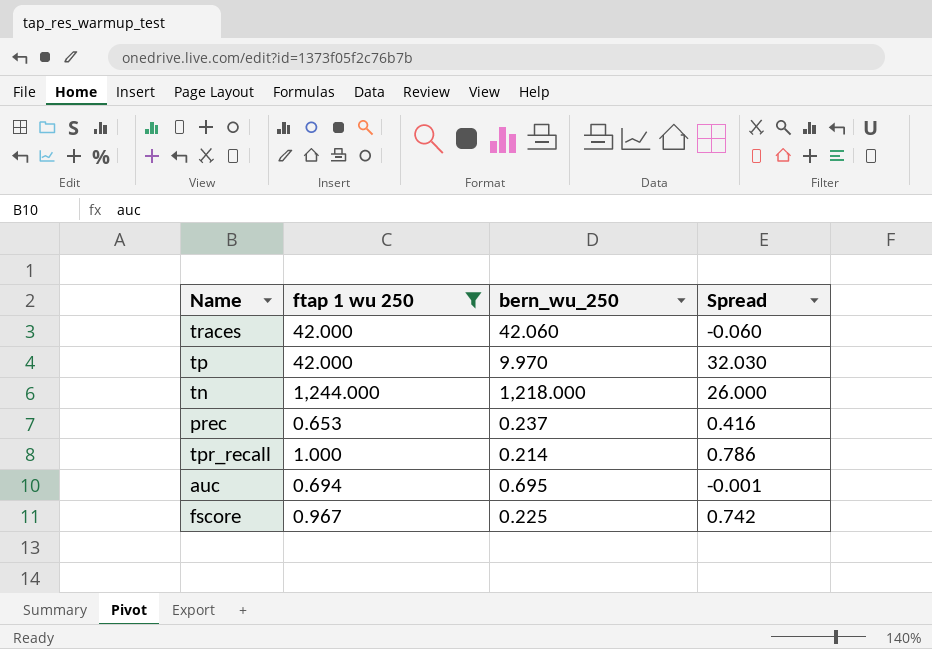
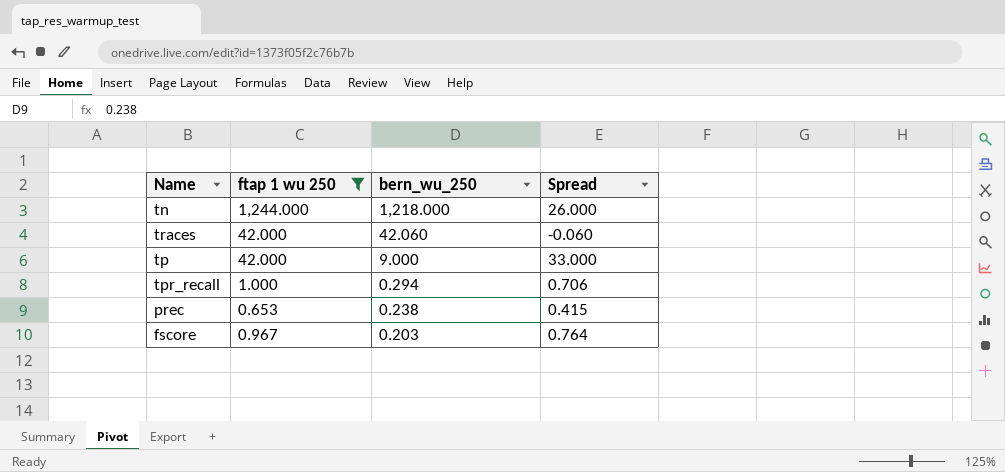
row order: none -> bern_wu_250 descending
row auc: 0.694 | 0.695 | -0.001 -> none
tp | bern_wu_250: 9.970 -> 9.000
tp | Spread: 32.030 -> 33.000
tpr_recall | bern_wu_250: 0.214 -> 0.294
tpr_recall | Spread: 0.786 -> 0.706
prec | bern_wu_250: 0.237 -> 0.238
prec | Spread: 0.416 -> 0.415
fscore | bern_wu_250: 0.225 -> 0.203
fscore | Spread: 0.742 -> 0.764

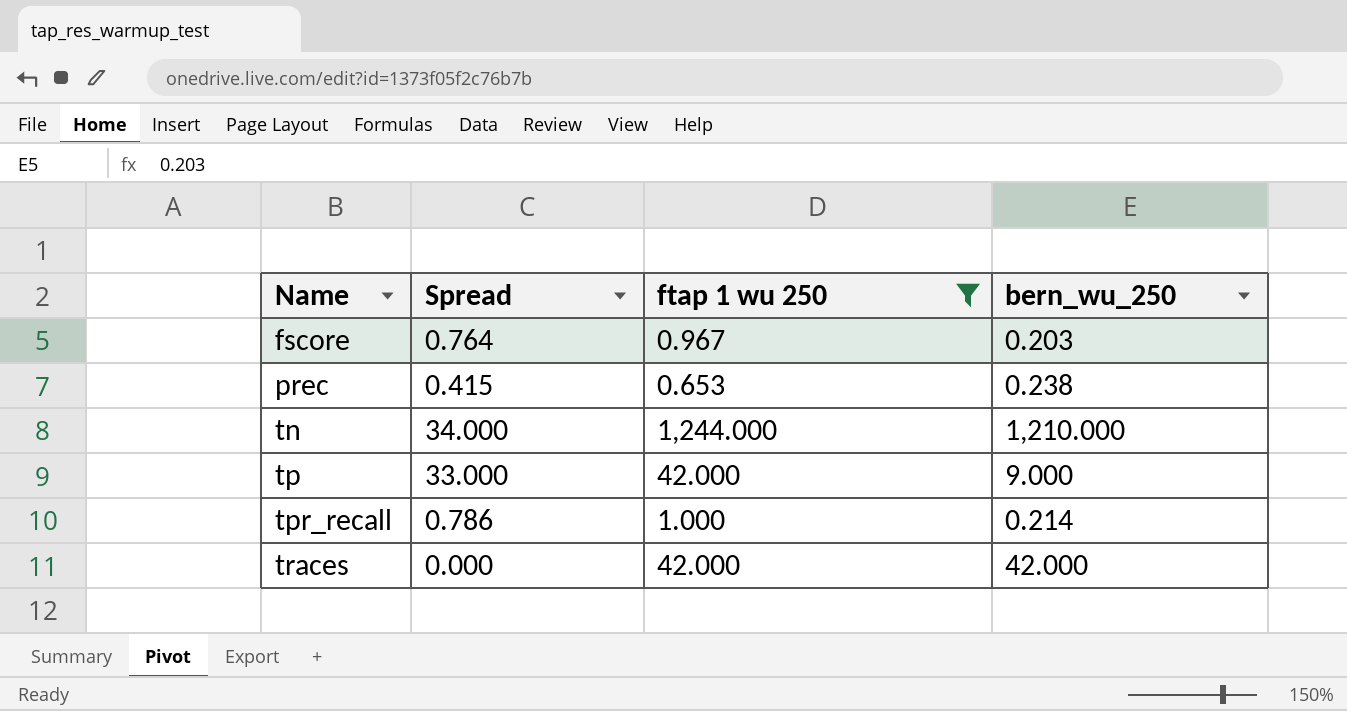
row order: bern_wu_250 descending -> Name ascending
column Spread | position: 4 -> 2
tn | Spread: 26.000 -> 34.000
tn | bern_wu_250: 1,218.000 -> 1,210.000
tpr_recall | Spread: 0.706 -> 0.786
tpr_recall | bern_wu_250: 0.294 -> 0.214
traces | Spread: -0.060 -> 0.000
traces | bern_wu_250: 42.060 -> 42.000

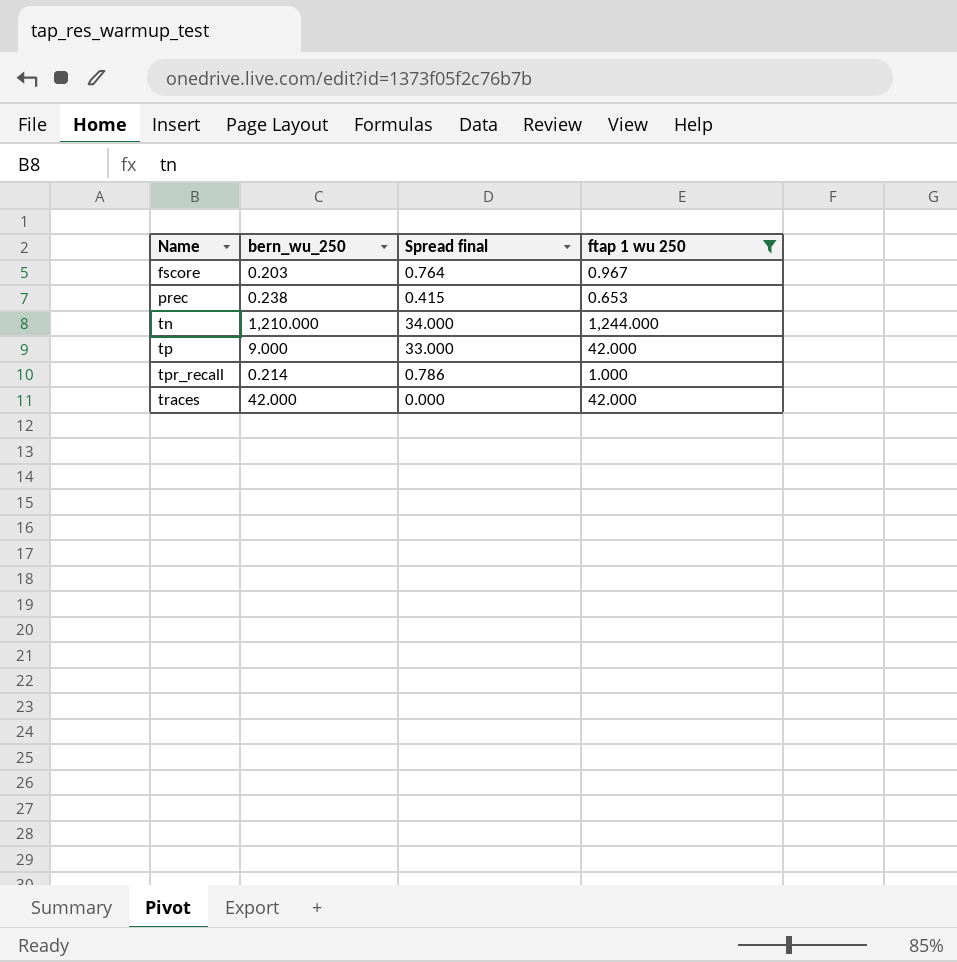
column bern_wu_250 | position: 4 -> 2
column name: Spread -> Spread final

